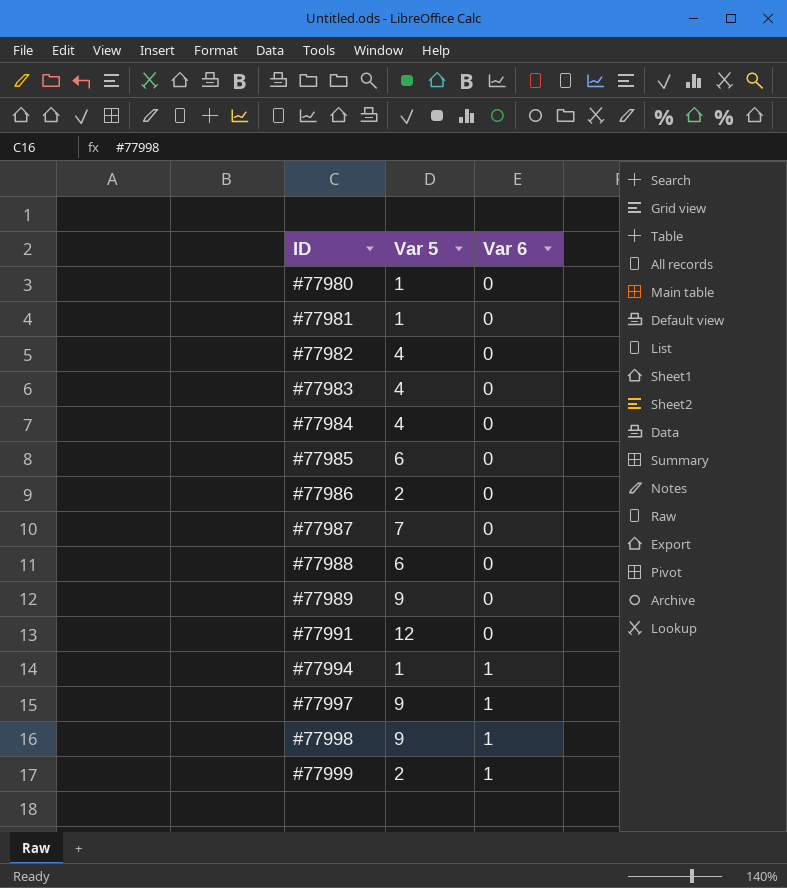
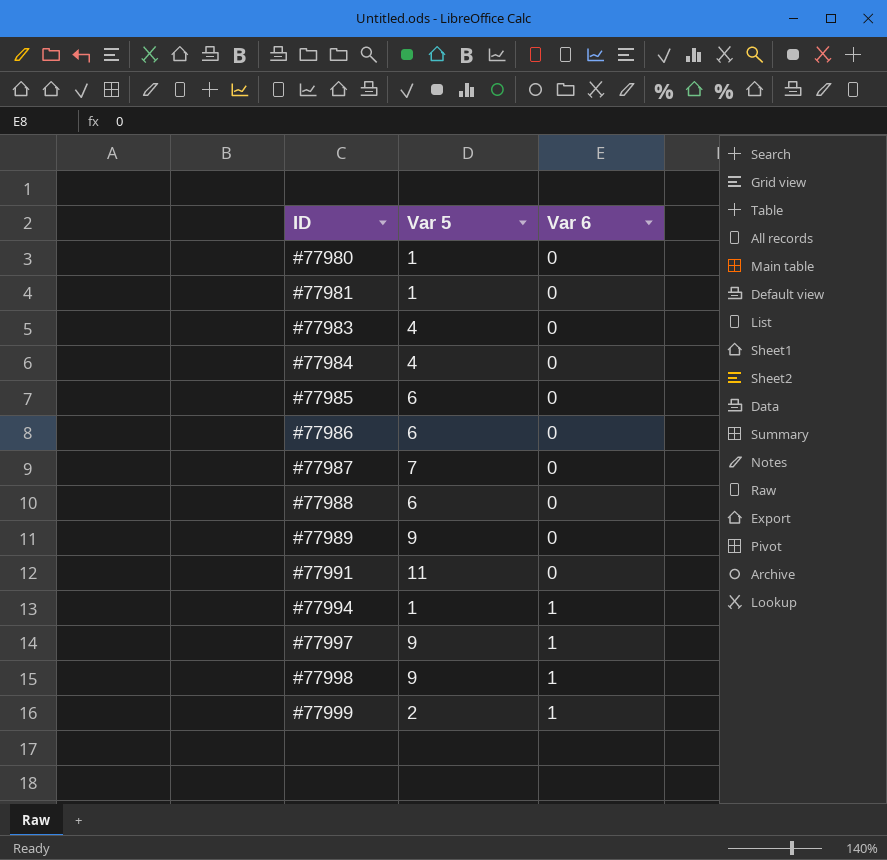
row #77982: 4 | 0 -> none
#77986 | Var 5: 2 -> 6
#77991 | Var 5: 12 -> 11

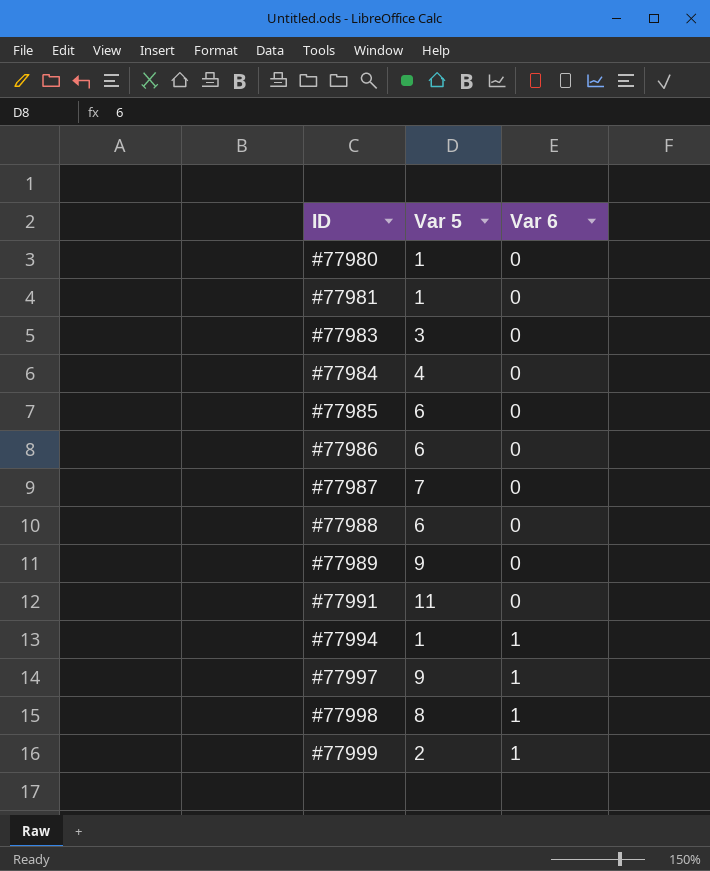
#77983 | Var 5: 4 -> 3
#77998 | Var 5: 9 -> 8

